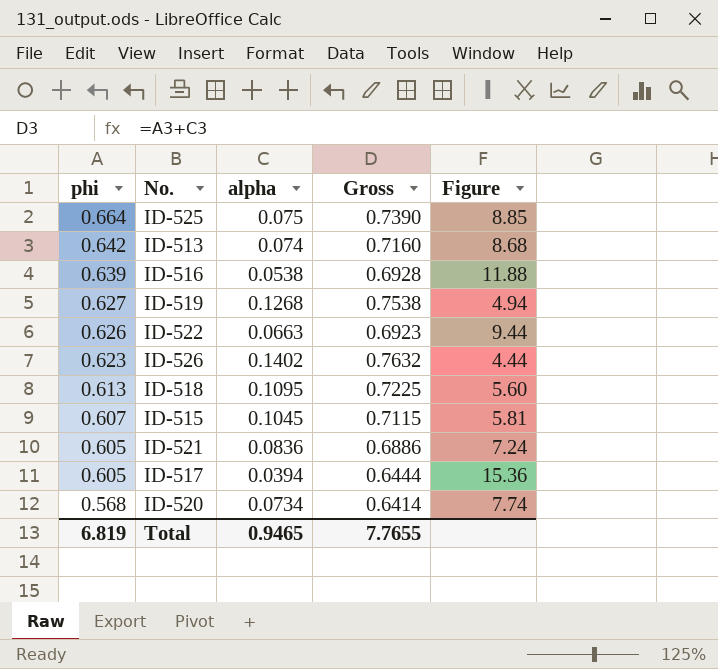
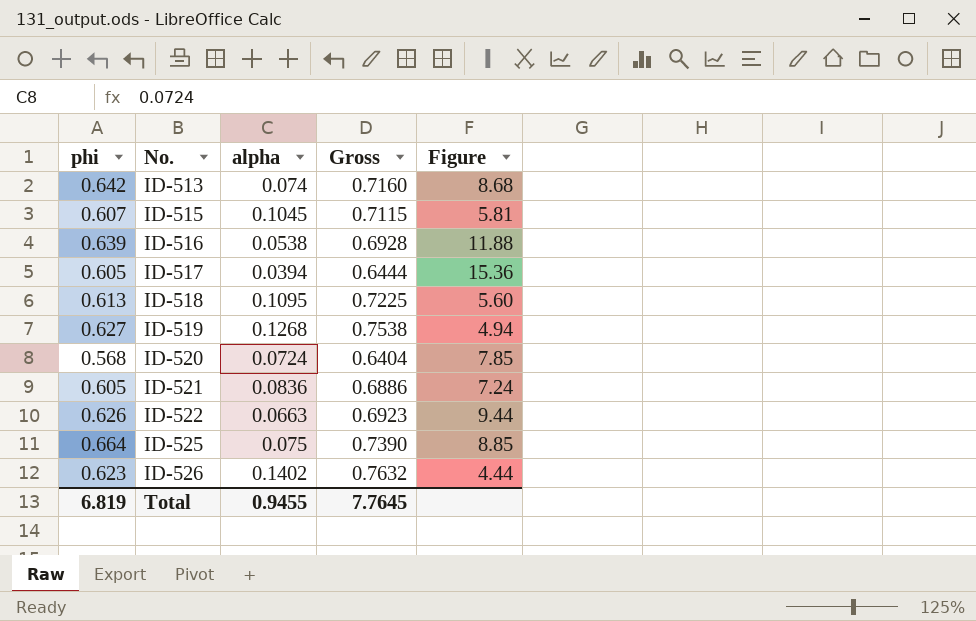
row order: phi descending -> No. ascending
ID-520 | alpha: 0.0734 -> 0.0724
ID-520 | Gross: 0.6414 -> 0.6404
ID-520 | Figure: 7.74 -> 7.85
Total | alpha: 0.9465 -> 0.9455
Total | Gross: 7.7655 -> 7.7645

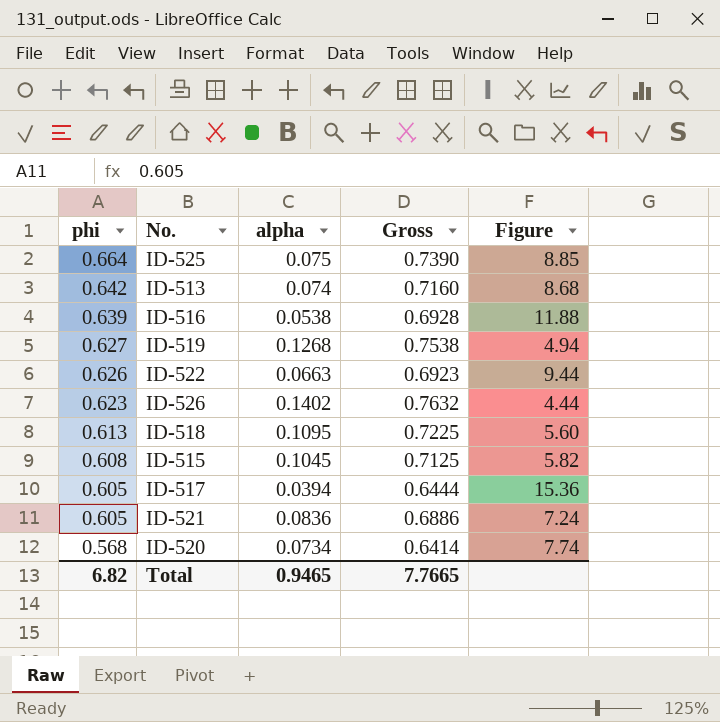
row order: No. ascending -> phi descending
ID-515 | phi: 0.607 -> 0.608
ID-515 | Gross: 0.7115 -> 0.7125
ID-515 | Figure: 5.81 -> 5.82
ID-520 | alpha: 0.0724 -> 0.0734
ID-520 | Gross: 0.6404 -> 0.6414
ID-520 | Figure: 7.85 -> 7.74
Total | phi: 6.819 -> 6.82
Total | alpha: 0.9455 -> 0.9465
Total | Gross: 7.7645 -> 7.7665

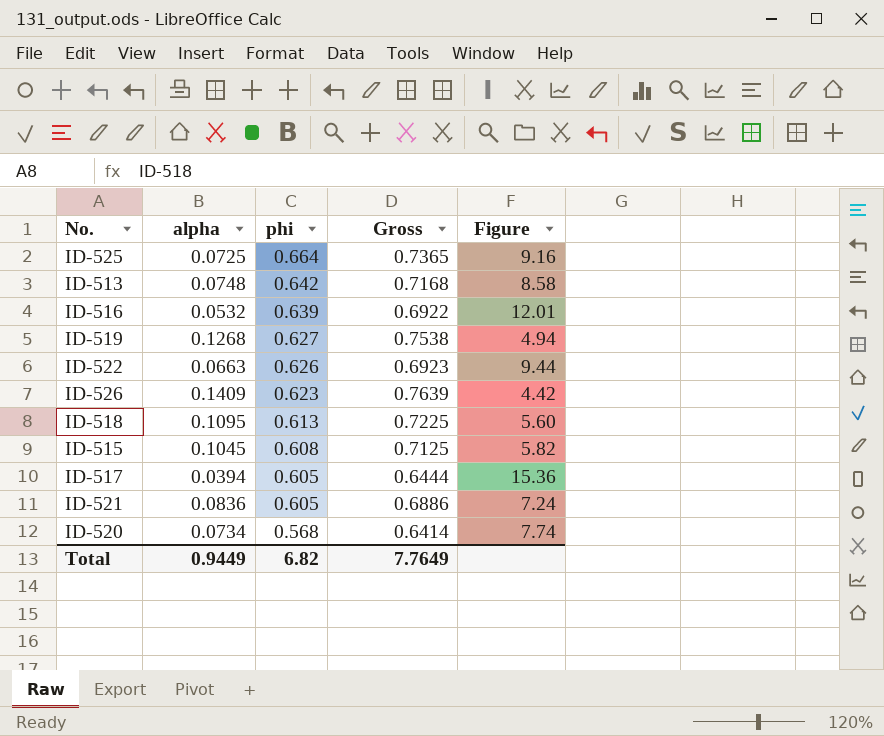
column phi | position: 1 -> 3
ID-525 | alpha: 0.075 -> 0.0725
ID-525 | Gross: 0.7390 -> 0.7365
ID-525 | Figure: 8.85 -> 9.16
ID-513 | alpha: 0.074 -> 0.0748
ID-513 | Gross: 0.7160 -> 0.7168
ID-513 | Figure: 8.68 -> 8.58
ID-516 | alpha: 0.0538 -> 0.0532
ID-516 | Gross: 0.6928 -> 0.6922
ID-516 | Figure: 11.88 -> 12.01
ID-526 | alpha: 0.1402 -> 0.1409
ID-526 | Gross: 0.7632 -> 0.7639
ID-526 | Figure: 4.44 -> 4.42
Total | alpha: 0.9465 -> 0.9449
Total | Gross: 7.7665 -> 7.7649

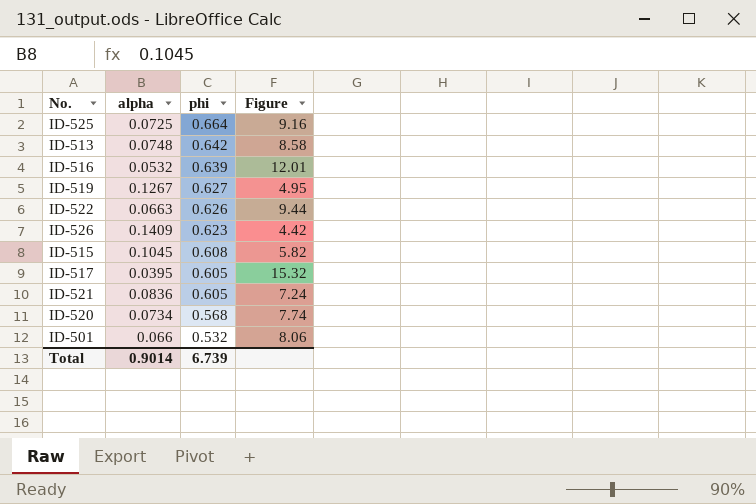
column Gross | formula: [alpha] + [phi] -> none
row ID-518: 0.1095 | 0.613 | 0.7225 | 5.60 -> none
ID-519 | alpha: 0.1268 -> 0.1267
ID-519 | Figure: 4.94 -> 4.95
ID-517 | alpha: 0.0394 -> 0.0395
ID-517 | Figure: 15.36 -> 15.32
row ID-501: none -> 0.066 | 0.532 | 8.06
Total | alpha: 0.9449 -> 0.9014
Total | phi: 6.82 -> 6.739

